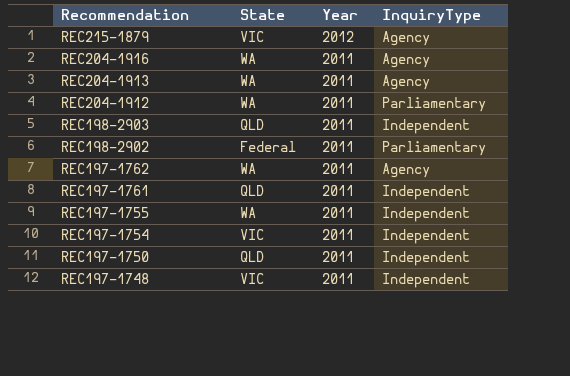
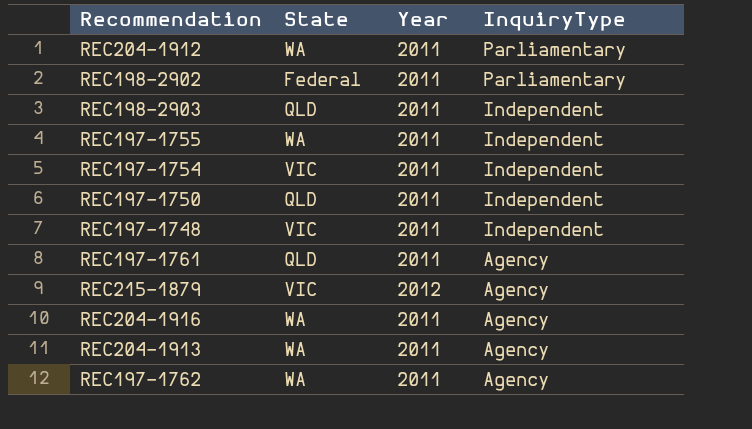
row order: Recommendation descending -> InquiryType descending
REC197-1761 | InquiryType: Independent -> Agency

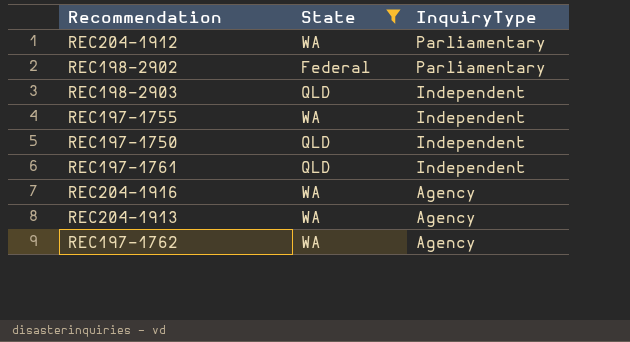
filter: none -> State != VIC
column Year | position: 3 -> none
REC197-1761 | InquiryType: Agency -> Independent

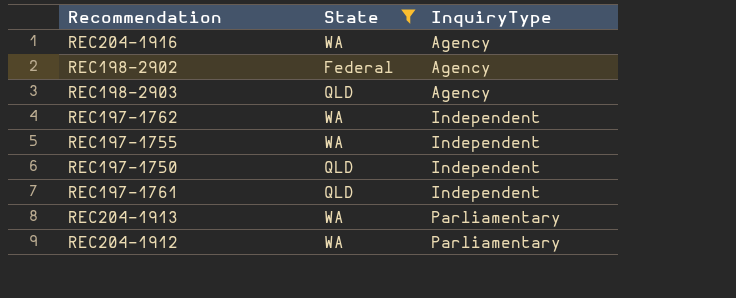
row order: InquiryType descending -> InquiryType ascending
REC198-2902 | InquiryType: Parliamentary -> Agency
REC198-2903 | InquiryType: Independent -> Agency
REC197-1762 | InquiryType: Agency -> Independent
REC204-1913 | InquiryType: Agency -> Parliamentary

